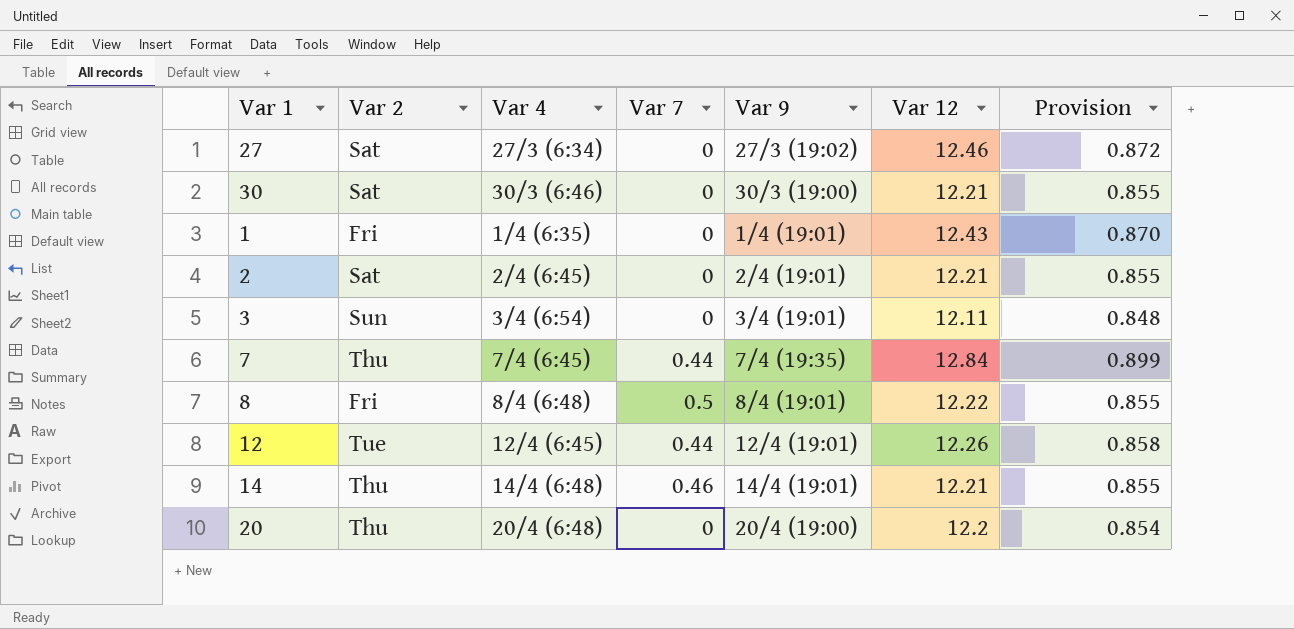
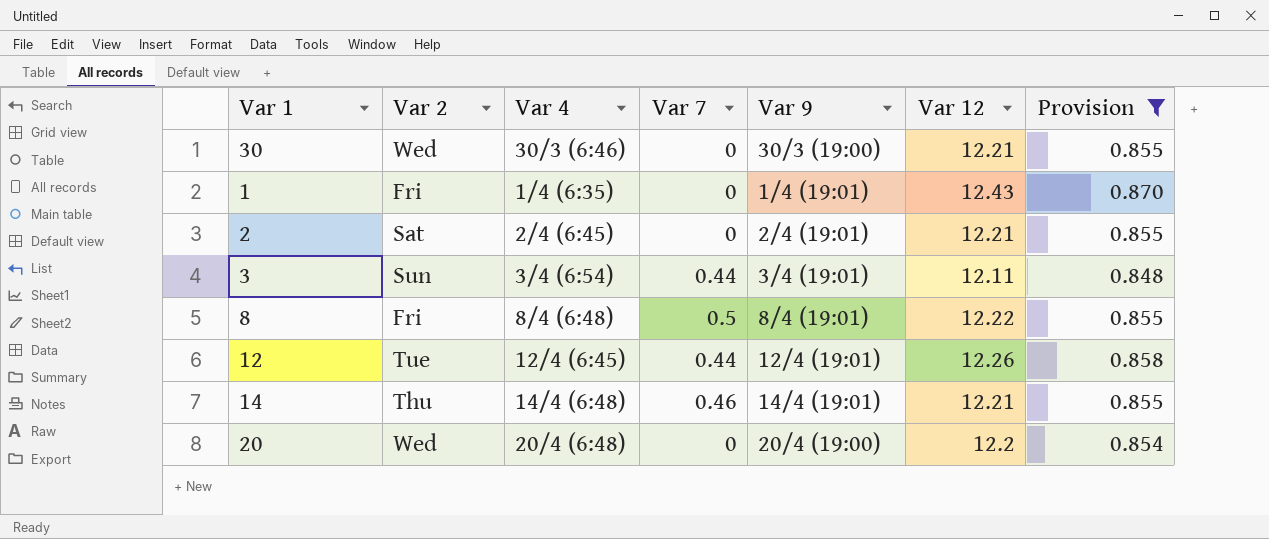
filter: none -> Provision <= 0.870
30 | Var 2: Sat -> Wed
3 | Var 7: 0 -> 0.44
20 | Var 2: Thu -> Wed

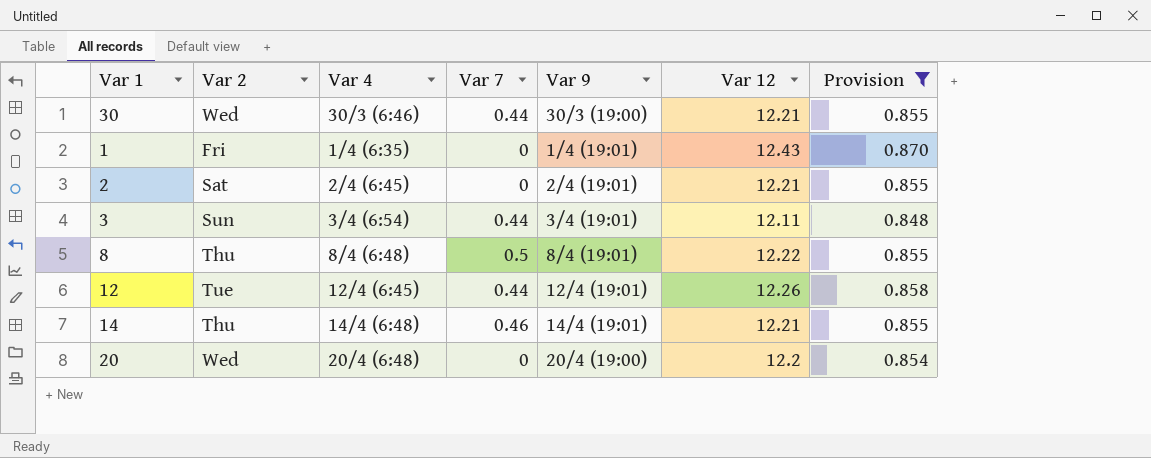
30 | Var 7: 0 -> 0.44
8 | Var 2: Fri -> Thu

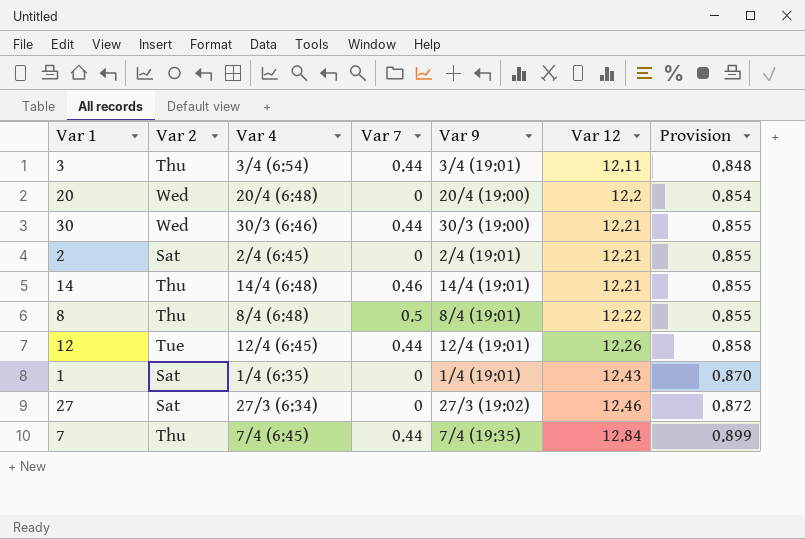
filter: Provision <= 0.870 -> none
row order: none -> Var 12 ascending
3 | Var 2: Sun -> Thu
1 | Var 2: Fri -> Sat

